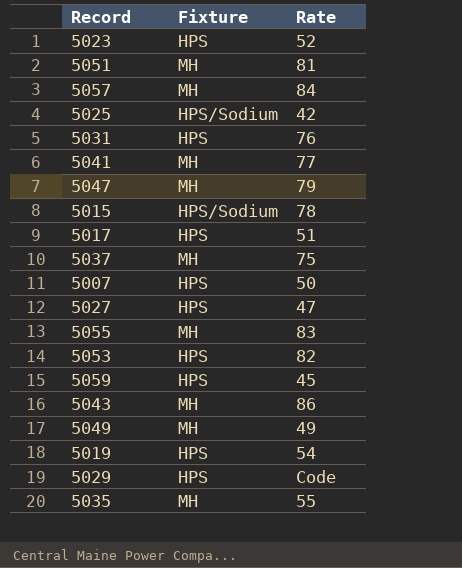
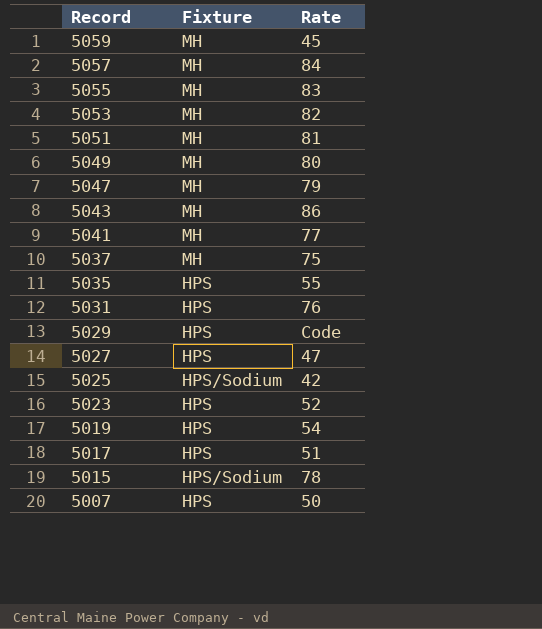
row order: none -> Record descending
5059 | Fixture: HPS -> MH
5053 | Fixture: HPS -> MH
5049 | Rate: 49 -> 80
5035 | Fixture: MH -> HPS

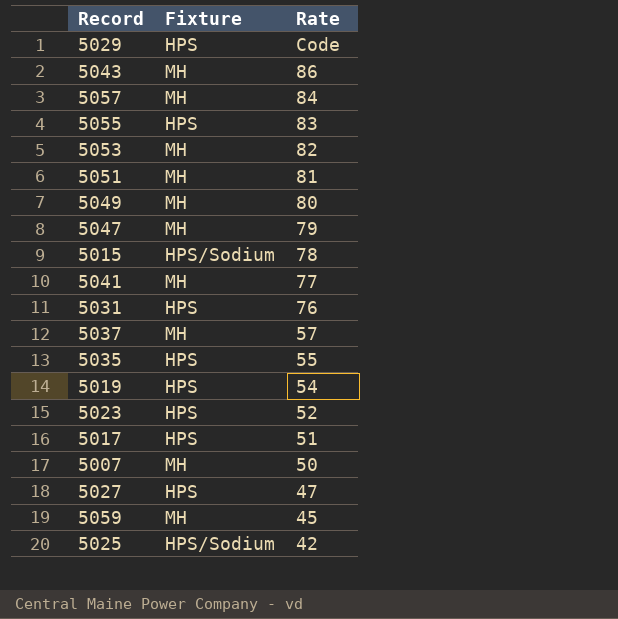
row order: Record descending -> Rate descending
5055 | Fixture: MH -> HPS
5037 | Rate: 75 -> 57
5007 | Fixture: HPS -> MH

